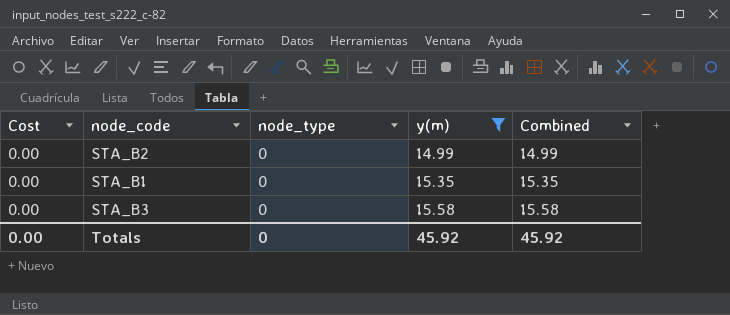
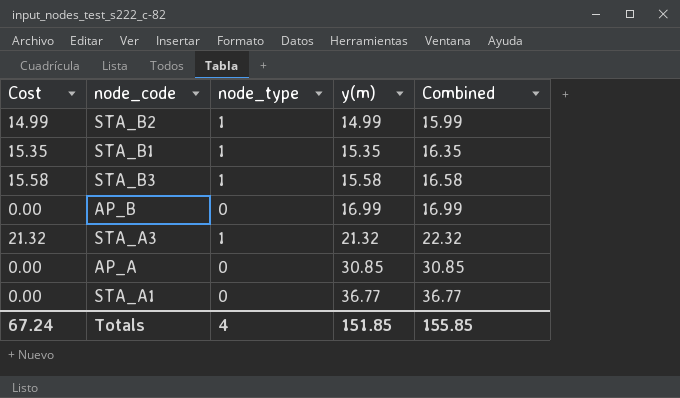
filter: y(m) <= 15.58 -> none
STA_B2 | Cost: 0.00 -> 14.99
STA_B2 | node_type: 0 -> 1
STA_B2 | Combined: 14.99 -> 15.99
STA_B1 | Cost: 0.00 -> 15.35
STA_B1 | node_type: 0 -> 1
STA_B1 | Combined: 15.35 -> 16.35
STA_B3 | Cost: 0.00 -> 15.58
STA_B3 | node_type: 0 -> 1
STA_B3 | Combined: 15.58 -> 16.58
Totals | Cost: 0.00 -> 67.24
Totals | node_type: 0 -> 4
Totals | y(m): 45.92 -> 151.85
Totals | Combined: 45.92 -> 155.85

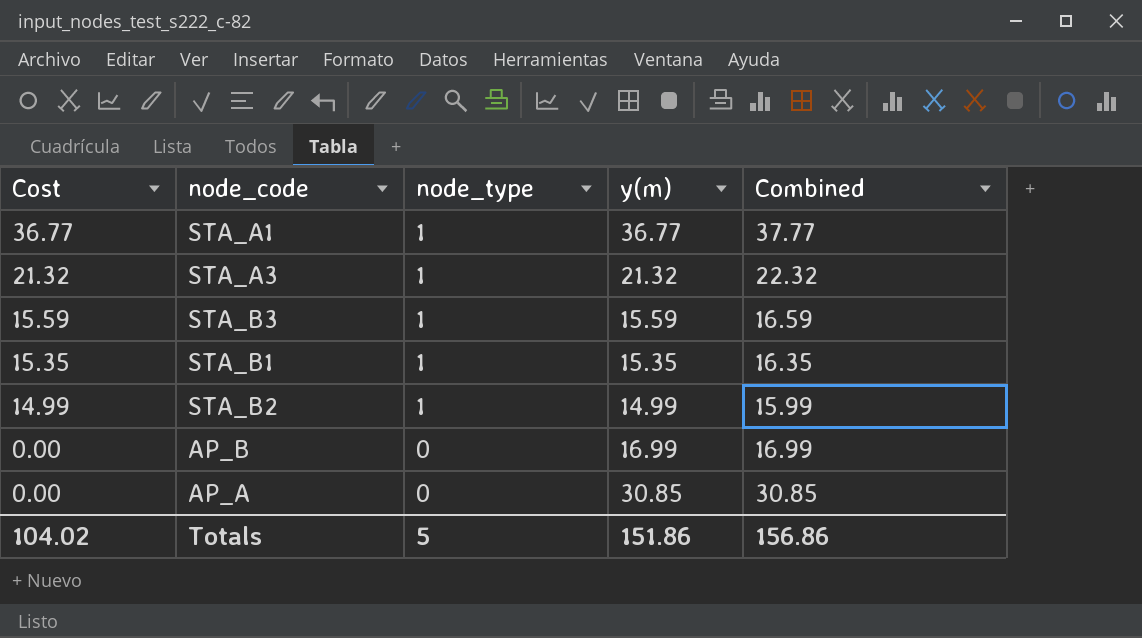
row order: y(m) ascending -> Cost descending
STA_A1 | Cost: 0.00 -> 36.77
STA_A1 | node_type: 0 -> 1
STA_A1 | Combined: 36.77 -> 37.77
STA_B3 | Cost: 15.58 -> 15.59
STA_B3 | y(m): 15.58 -> 15.59
STA_B3 | Combined: 16.58 -> 16.59
Totals | Cost: 67.24 -> 104.02
Totals | node_type: 4 -> 5
Totals | y(m): 151.85 -> 151.86
Totals | Combined: 155.85 -> 156.86

